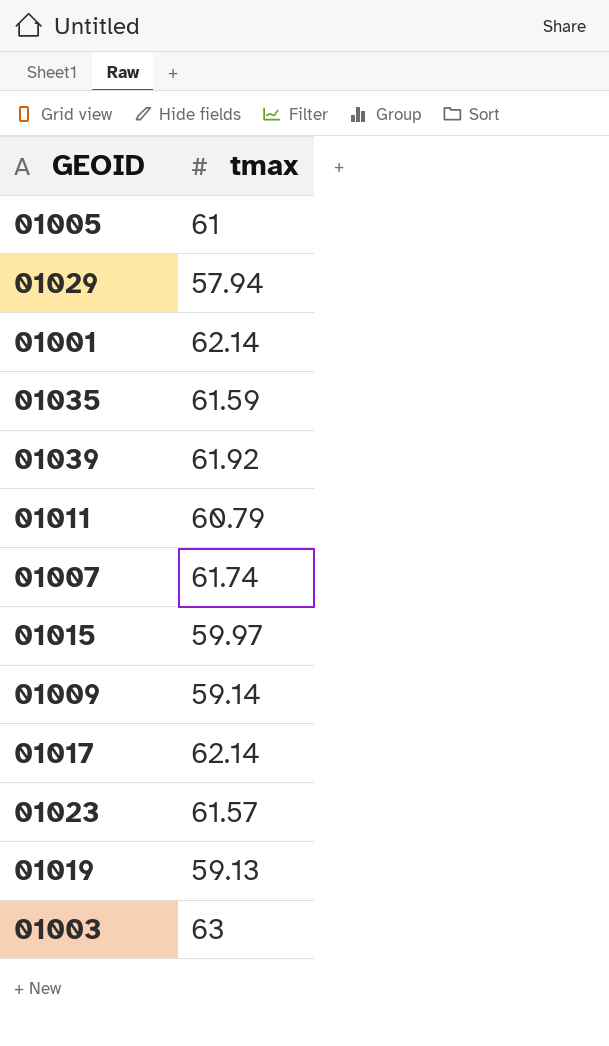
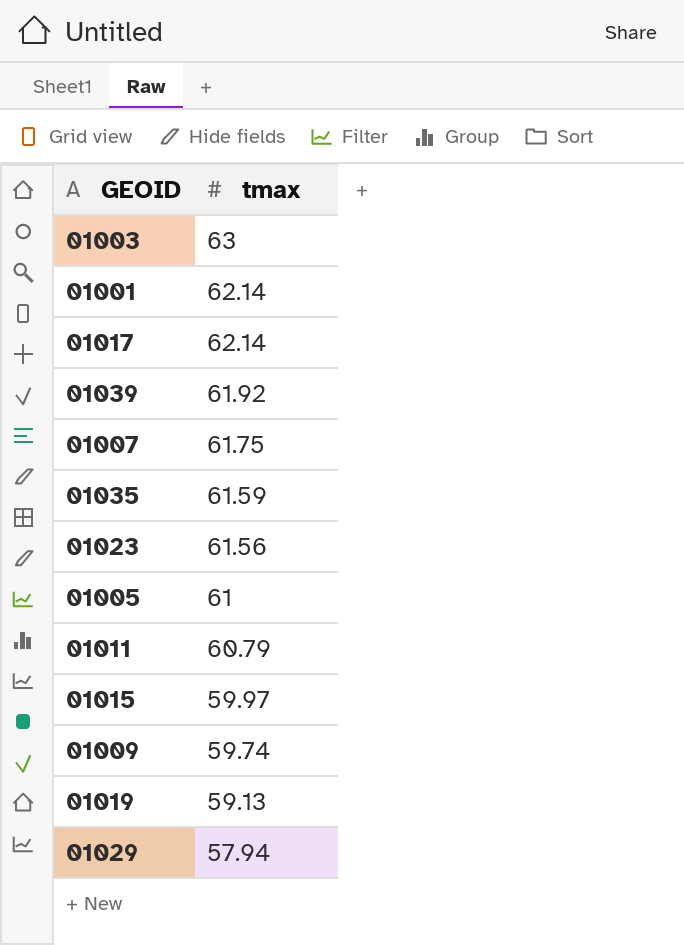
row order: none -> tmax descending
01007 | tmax: 61.74 -> 61.75
01023 | tmax: 61.57 -> 61.56
01009 | tmax: 59.14 -> 59.74

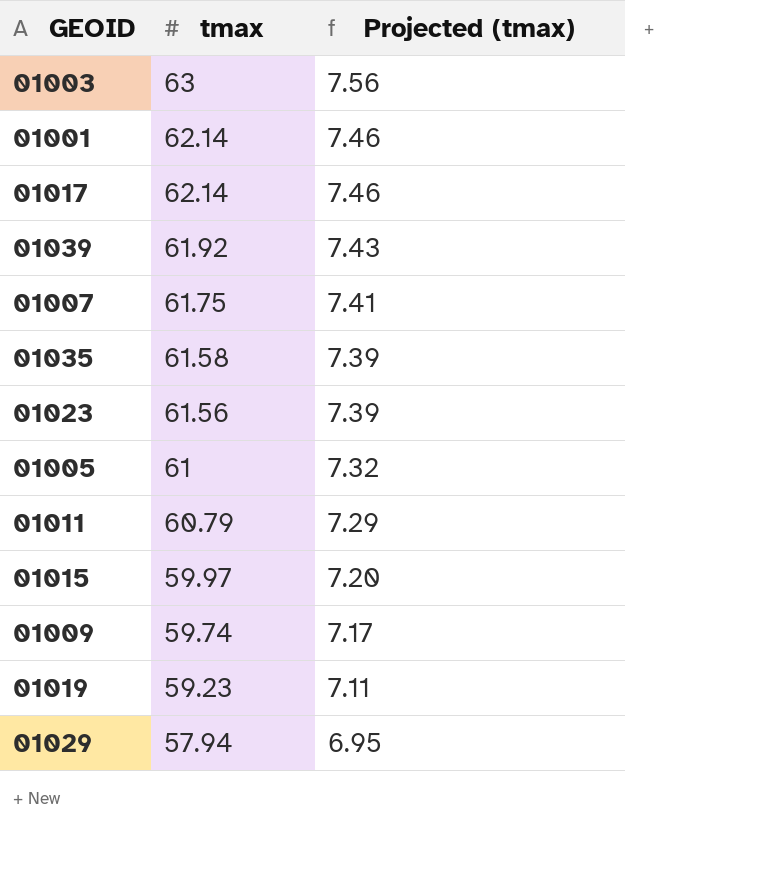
column Projected (tmax) | formula: none -> [tmax] * 0.12
01035 | tmax: 61.59 -> 61.58
01019 | tmax: 59.13 -> 59.23

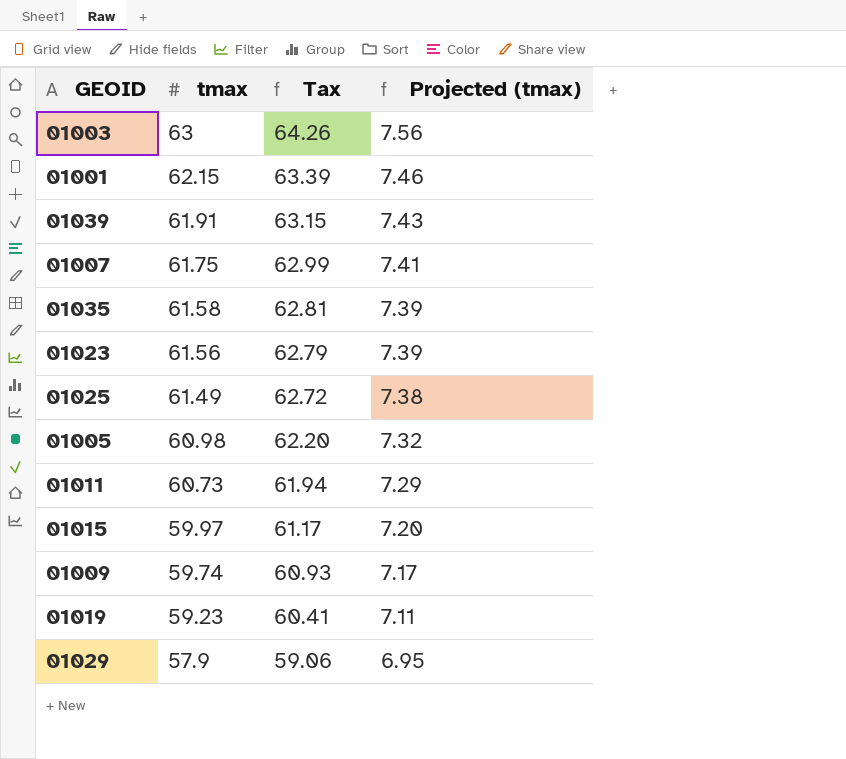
column Tax | formula: none -> [tmax] * 1.02
row 01017: 62.14 | 7.46 -> none
01001 | tmax: 62.14 -> 62.15
01039 | tmax: 61.92 -> 61.91
row 01025: none -> 61.49 | 62.72 | 7.38
01005 | tmax: 61 -> 60.98
01011 | tmax: 60.79 -> 60.73
01029 | tmax: 57.94 -> 57.9

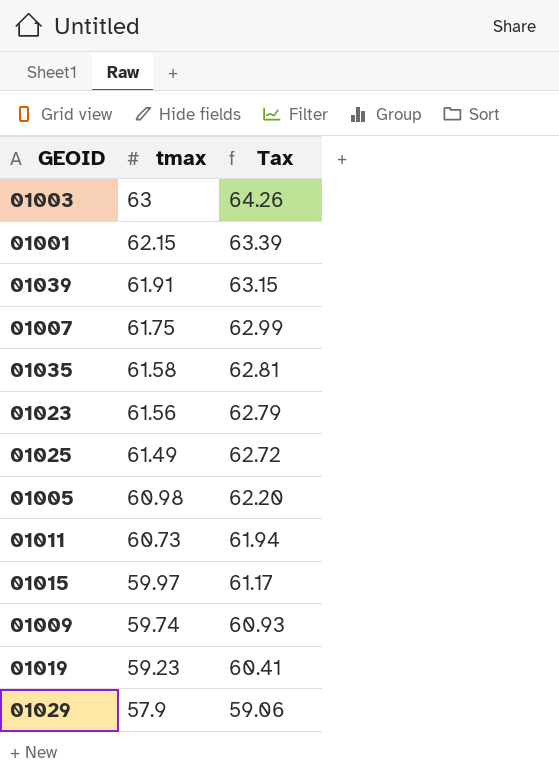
column Projected (tmax) | formula: [tmax] * 0.12 -> none

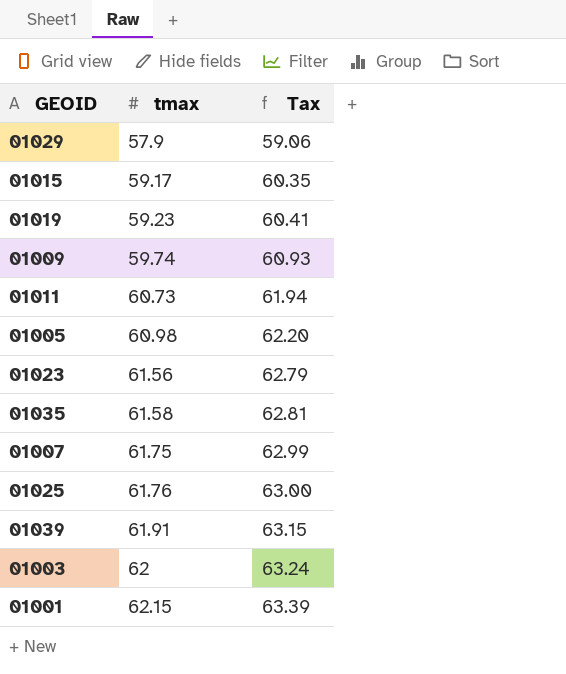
row order: tmax descending -> tmax ascending
01015 | tmax: 59.97 -> 59.17
01015 | Tax: 61.17 -> 60.35
01025 | tmax: 61.49 -> 61.76
01025 | Tax: 62.72 -> 63.00
01003 | tmax: 63 -> 62
01003 | Tax: 64.26 -> 63.24

